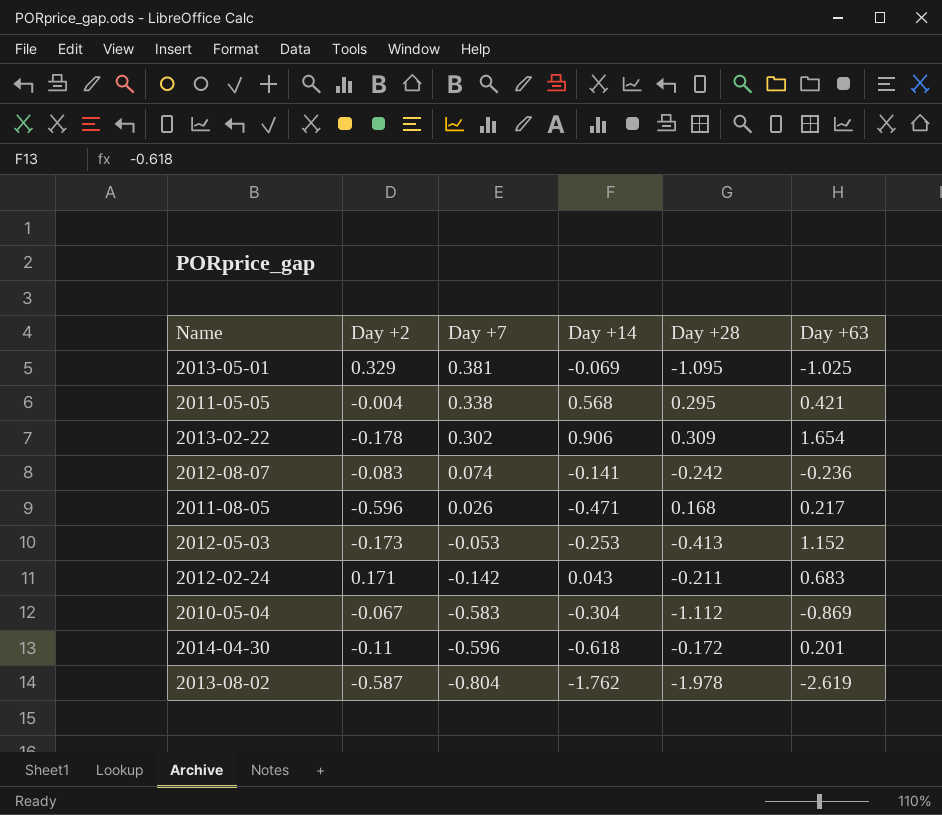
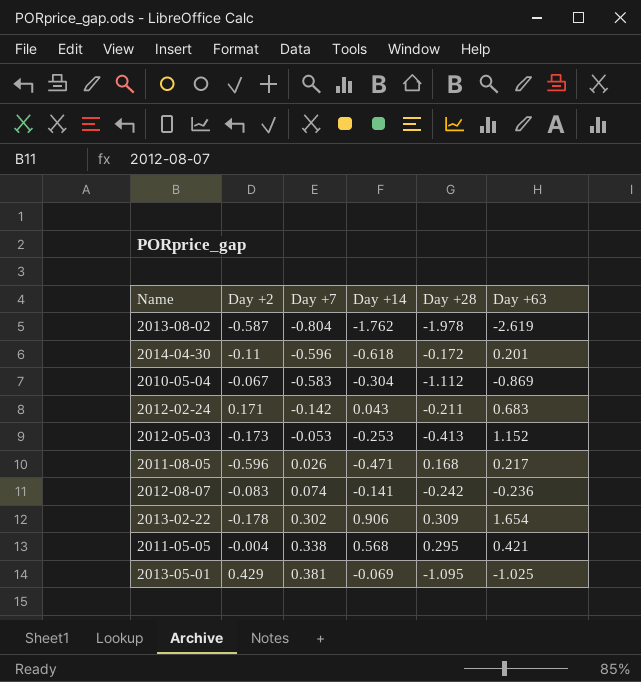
row order: Day +7 descending -> Day +7 ascending
2013-05-01 | Day +2: 0.329 -> 0.429

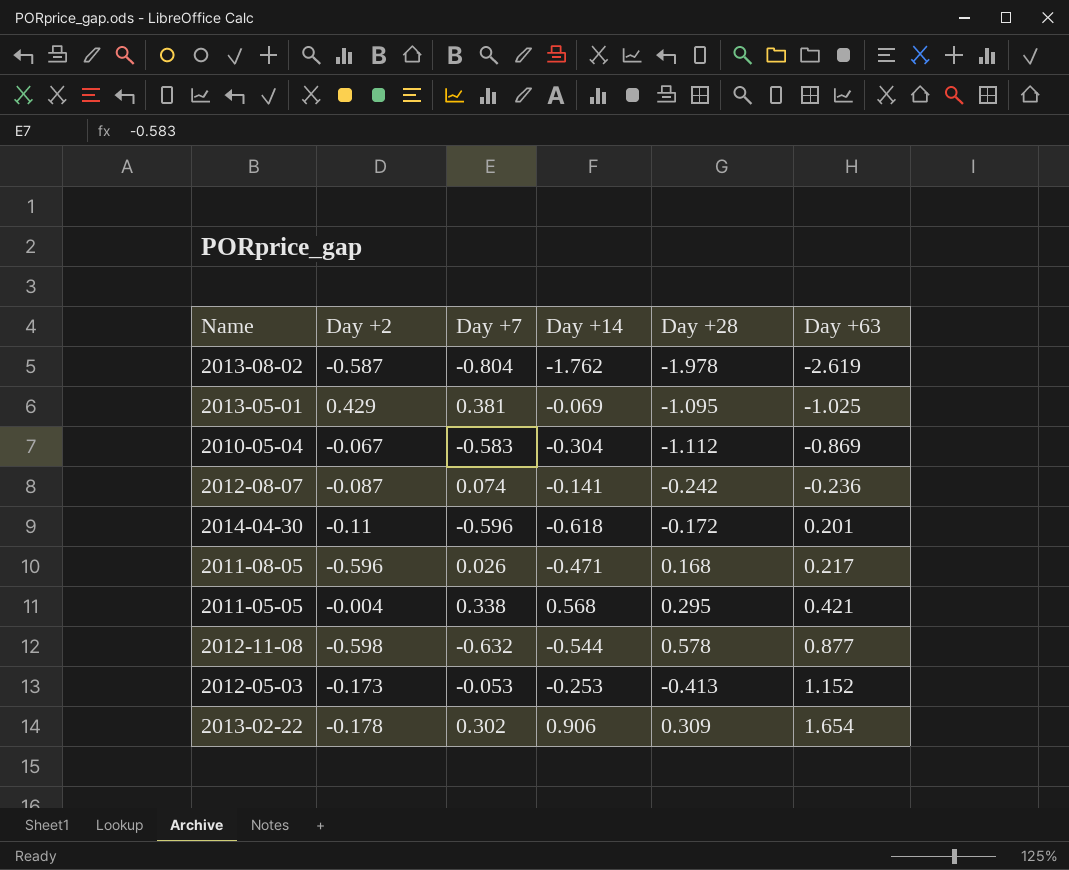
row order: Day +7 ascending -> Day +63 ascending
row 2012-02-24: 0.171 | -0.142 | 0.043 | -0.211 | 0.683 -> none
2012-08-07 | Day +2: -0.083 -> -0.087
row 2012-11-08: none -> -0.598 | -0.632 | -0.544 | 0.578 | 0.877

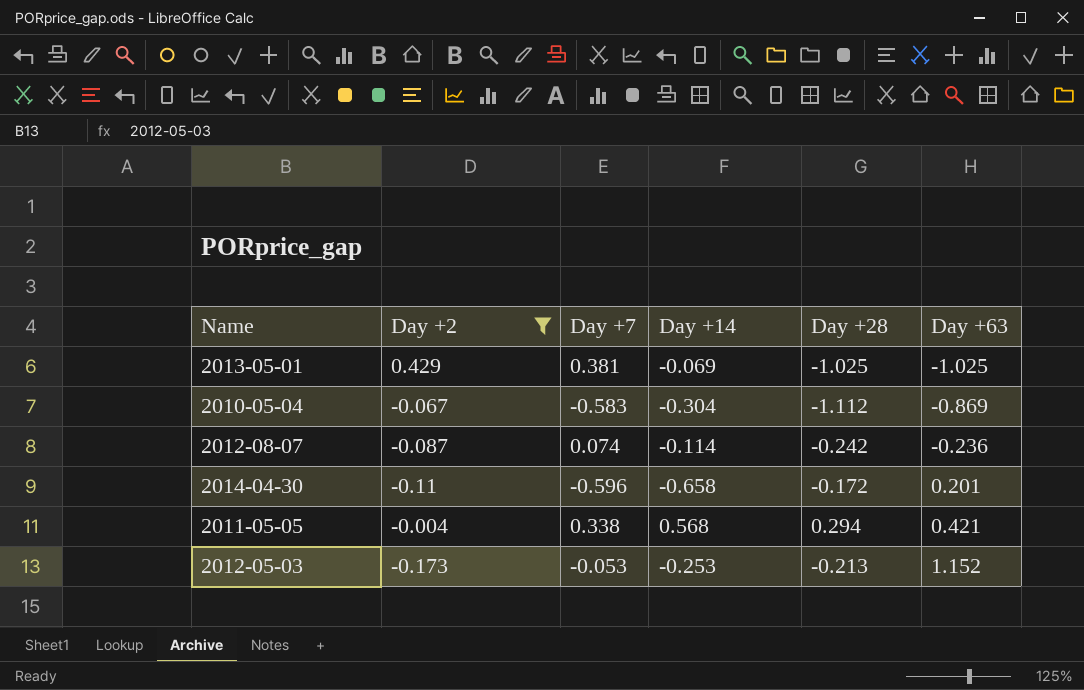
filter: none -> Day +2 >= -0.173
2013-05-01 | Day +28: -1.095 -> -1.025
2012-08-07 | Day +14: -0.141 -> -0.114
2014-04-30 | Day +14: -0.618 -> -0.658
2011-05-05 | Day +28: 0.295 -> 0.294
2012-05-03 | Day +28: -0.413 -> -0.213

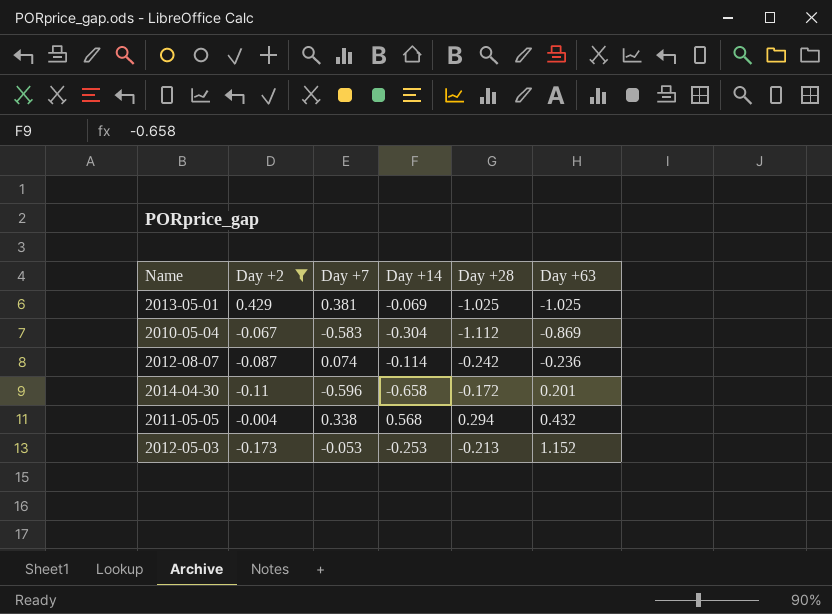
2011-05-05 | Day +63: 0.421 -> 0.432

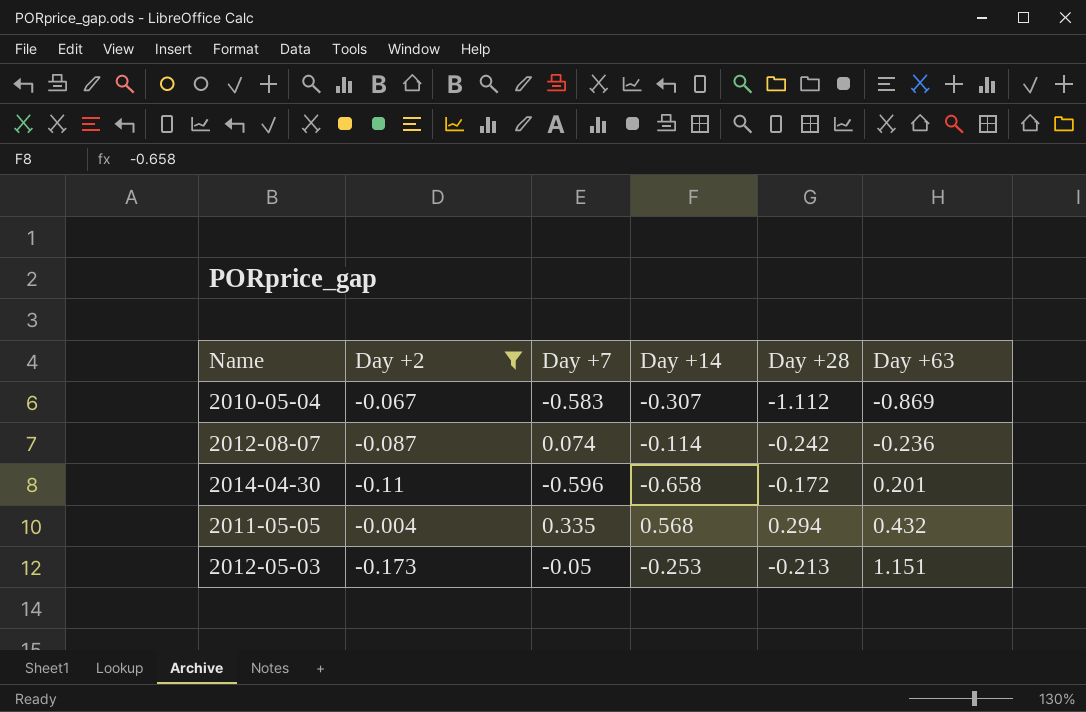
row 2013-05-01: 0.429 | 0.381 | -0.069 | -1.025 | -1.025 -> none
2010-05-04 | Day +14: -0.304 -> -0.307
2011-05-05 | Day +7: 0.338 -> 0.335
2012-05-03 | Day +7: -0.053 -> -0.05
2012-05-03 | Day +63: 1.152 -> 1.151

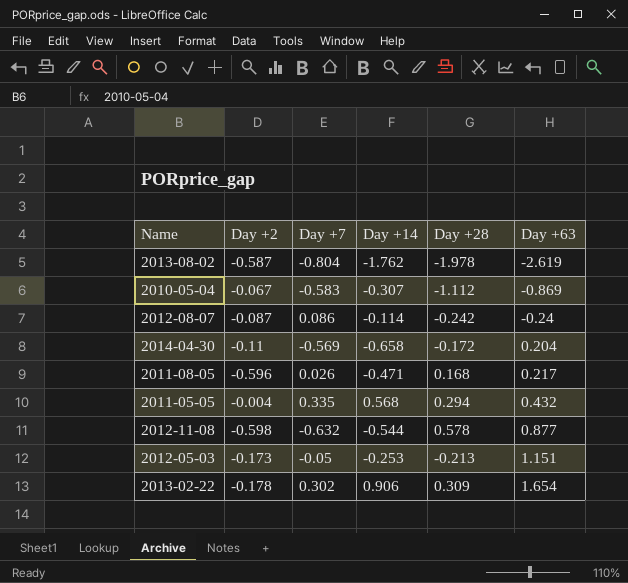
filter: Day +2 >= -0.173 -> none
2012-08-07 | Day +7: 0.074 -> 0.086
2012-08-07 | Day +63: -0.236 -> -0.24
2014-04-30 | Day +7: -0.596 -> -0.569
2014-04-30 | Day +63: 0.201 -> 0.204

